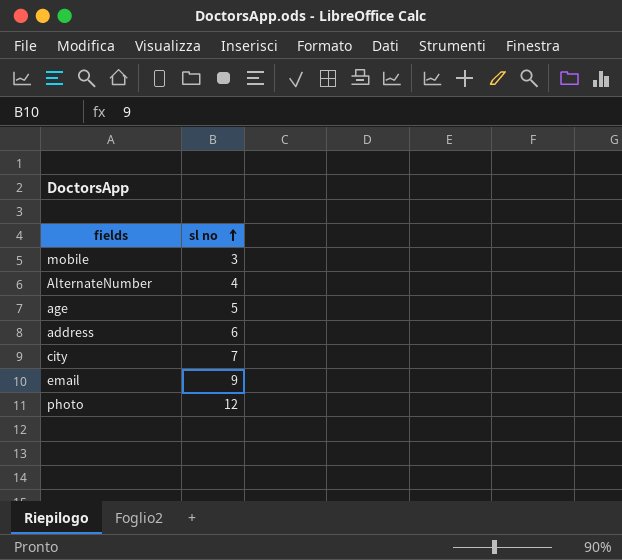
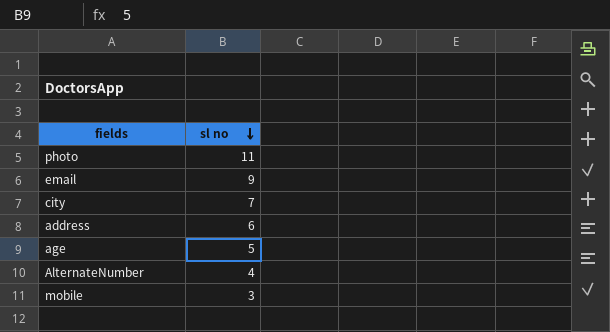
row order: sl no ascending -> sl no descending
photo | sl no: 12 -> 11

